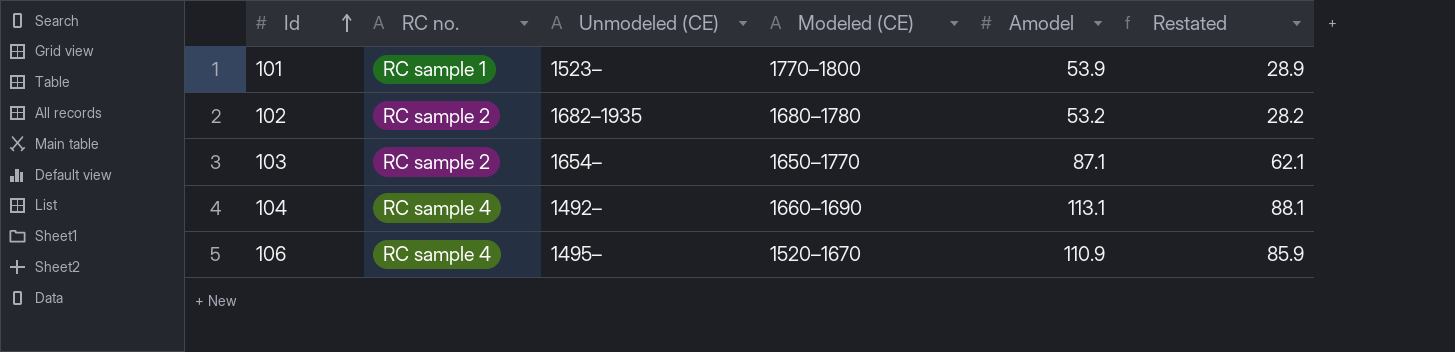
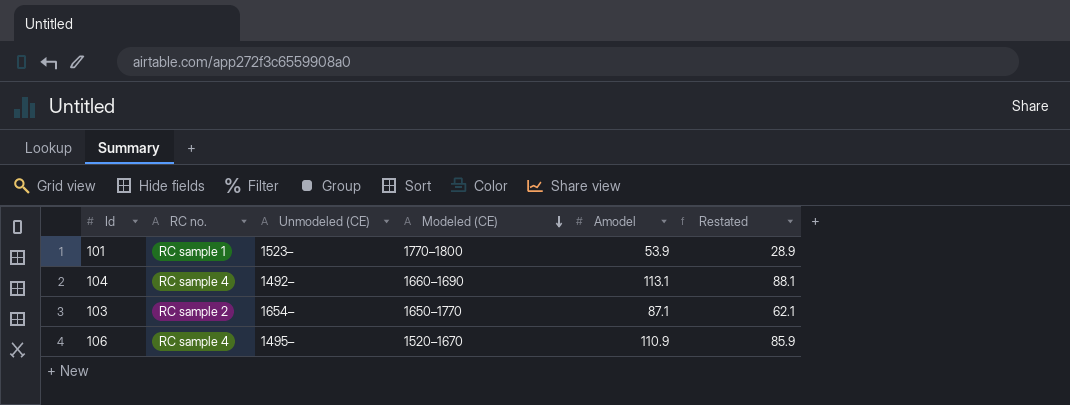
row order: Id ascending -> Modeled (CE) descending
row 102: RC sample 2 | 1682–1935 | 1680–1780 | 53.2 | 28.2 -> none

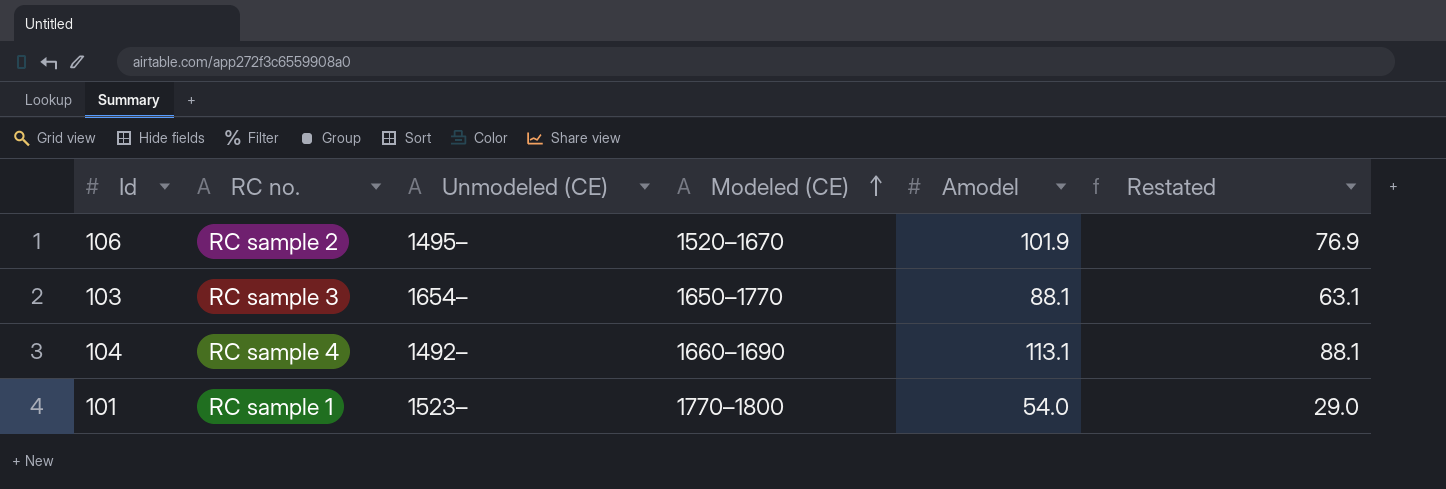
row order: Modeled (CE) descending -> Modeled (CE) ascending
106 | RC no.: RC sample 4 -> RC sample 2
106 | Amodel: 110.9 -> 101.9
106 | Restated: 85.9 -> 76.9
103 | RC no.: RC sample 2 -> RC sample 3
103 | Amodel: 87.1 -> 88.1
103 | Restated: 62.1 -> 63.1
101 | Amodel: 53.9 -> 54.0
101 | Restated: 28.9 -> 29.0

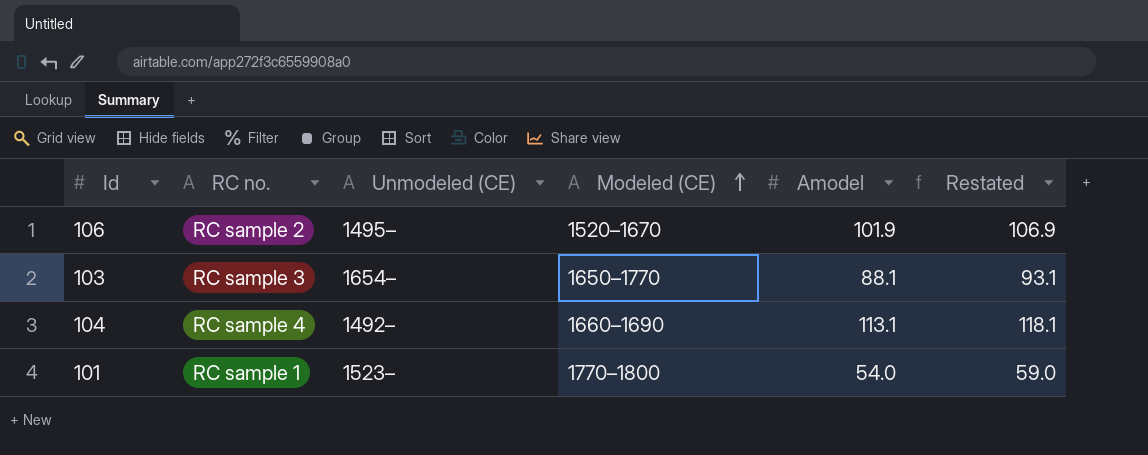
column Restated | formula: [Amodel] - 25 -> [Amodel] + 5

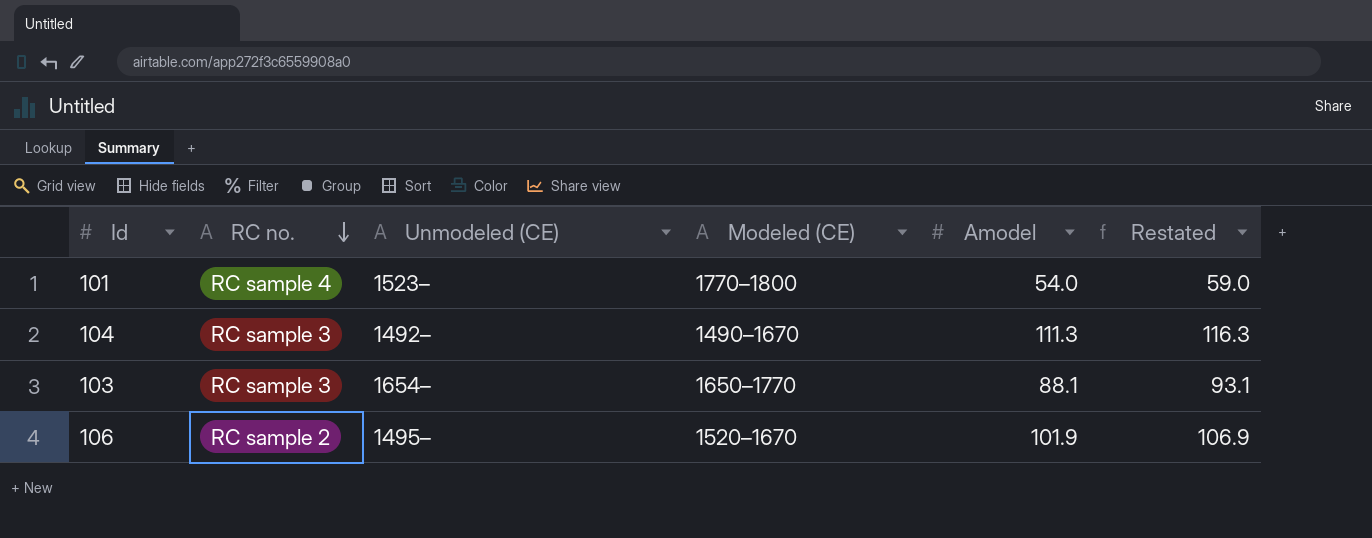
row order: Modeled (CE) ascending -> RC no. descending
101 | RC no.: RC sample 1 -> RC sample 4
104 | RC no.: RC sample 4 -> RC sample 3
104 | Modeled (CE): 1660–1690 -> 1490–1670
104 | Amodel: 113.1 -> 111.3
104 | Restated: 118.1 -> 116.3

